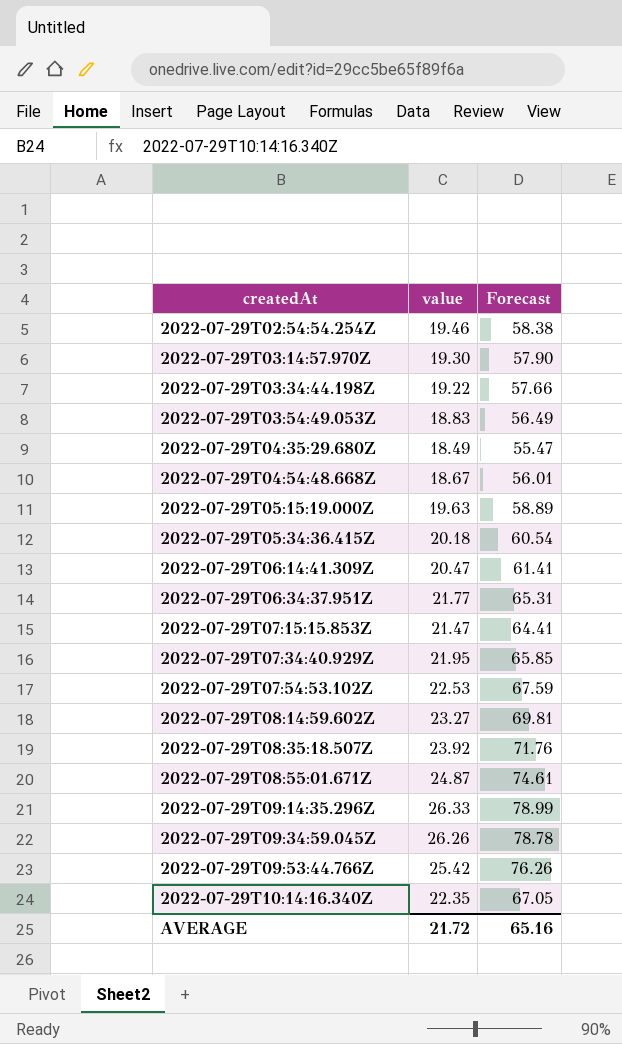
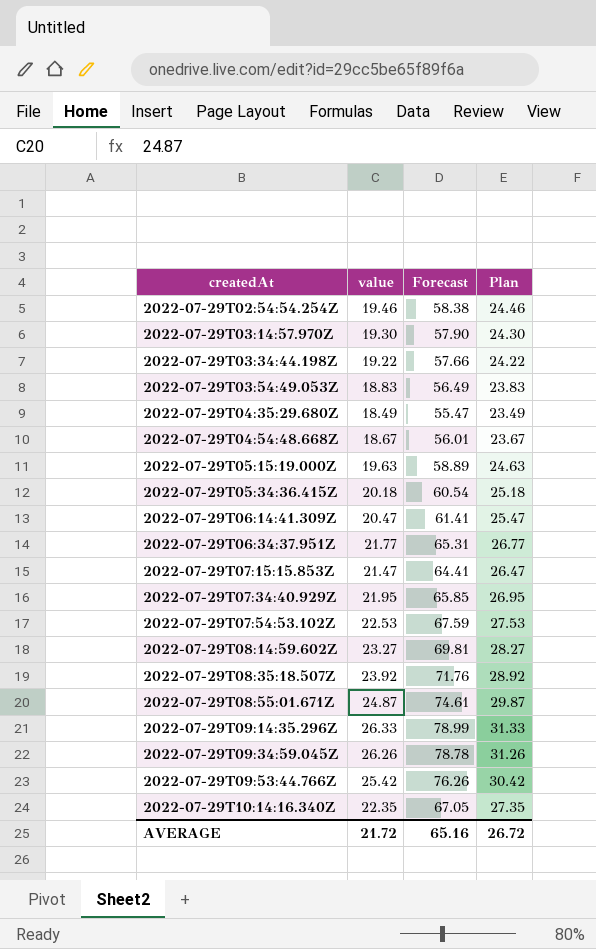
column Plan | formula: none -> [value] + 5

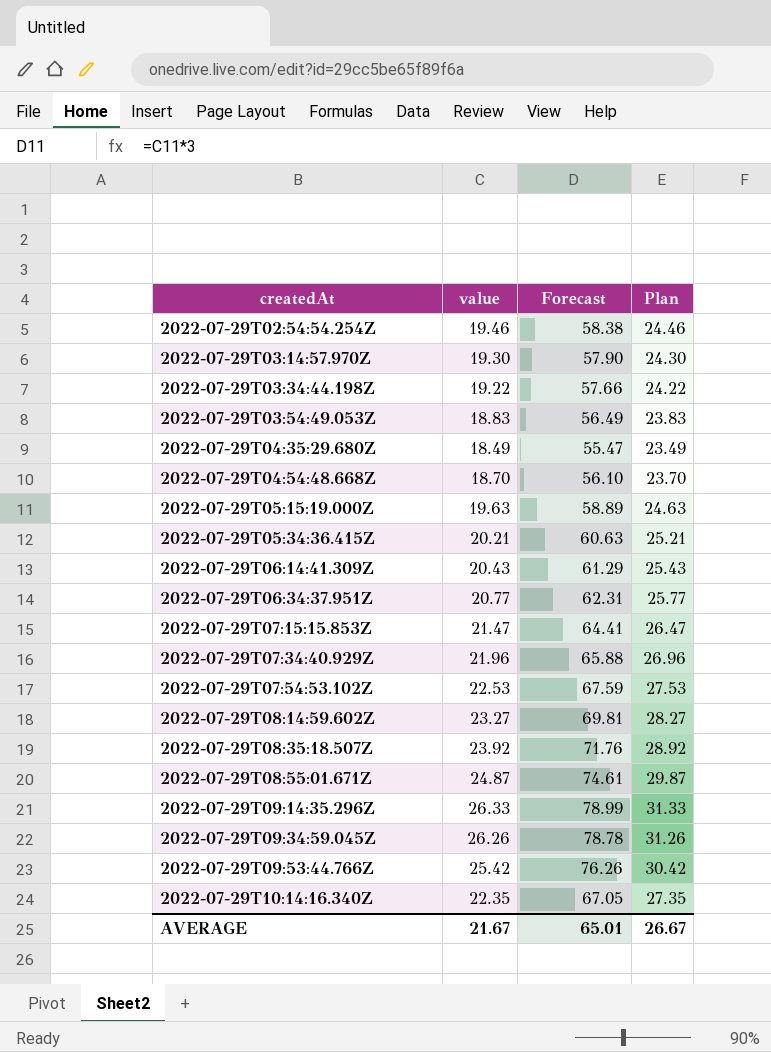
2022-07-29T04:54:48.668Z | value: 18.67 -> 18.70
2022-07-29T04:54:48.668Z | Forecast: 56.01 -> 56.10
2022-07-29T04:54:48.668Z | Plan: 23.67 -> 23.70
2022-07-29T05:34:36.415Z | value: 20.18 -> 20.21
2022-07-29T05:34:36.415Z | Forecast: 60.54 -> 60.63
2022-07-29T05:34:36.415Z | Plan: 25.18 -> 25.21
2022-07-29T06:14:41.309Z | value: 20.47 -> 20.43
2022-07-29T06:14:41.309Z | Forecast: 61.41 -> 61.29
2022-07-29T06:14:41.309Z | Plan: 25.47 -> 25.43
2022-07-29T06:34:37.951Z | value: 21.77 -> 20.77
2022-07-29T06:34:37.951Z | Forecast: 65.31 -> 62.31
2022-07-29T06:34:37.951Z | Plan: 26.77 -> 25.77
2022-07-29T07:34:40.929Z | value: 21.95 -> 21.96
2022-07-29T07:34:40.929Z | Forecast: 65.85 -> 65.88
2022-07-29T07:34:40.929Z | Plan: 26.95 -> 26.96
AVERAGE | value: 21.72 -> 21.67
AVERAGE | Forecast: 65.16 -> 65.01
AVERAGE | Plan: 26.72 -> 26.67

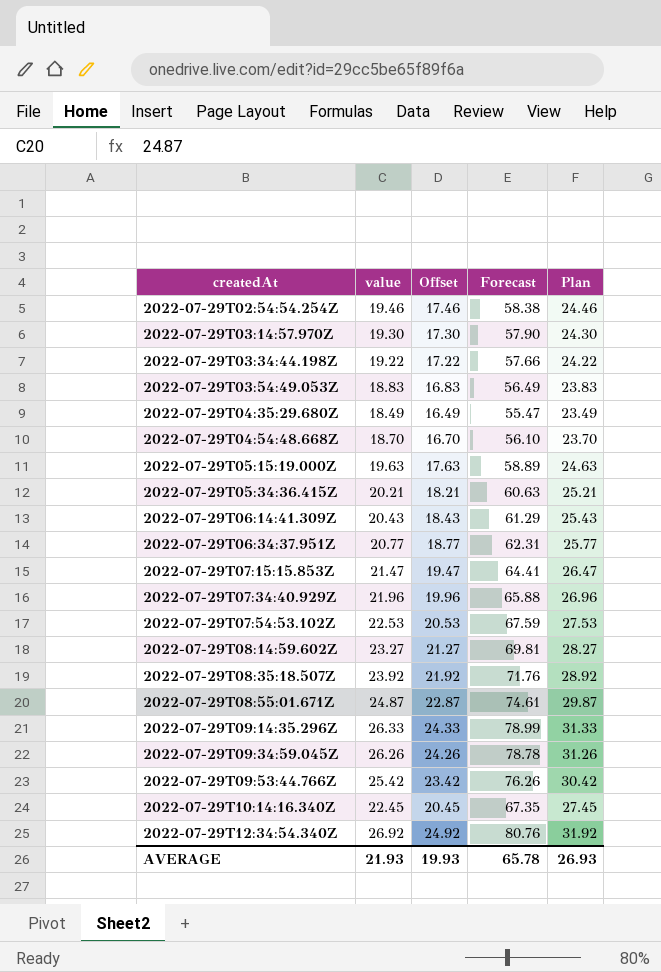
column Offset | formula: none -> [value] - 2
2022-07-29T10:14:16.340Z | value: 22.35 -> 22.45
2022-07-29T10:14:16.340Z | Forecast: 67.05 -> 67.35
2022-07-29T10:14:16.340Z | Plan: 27.35 -> 27.45
row 2022-07-29T12:34:54.340Z: none -> 26.92 | 24.92 | 80.76 | 31.92
AVERAGE | value: 21.67 -> 21.93
AVERAGE | Forecast: 65.01 -> 65.78
AVERAGE | Plan: 26.67 -> 26.93

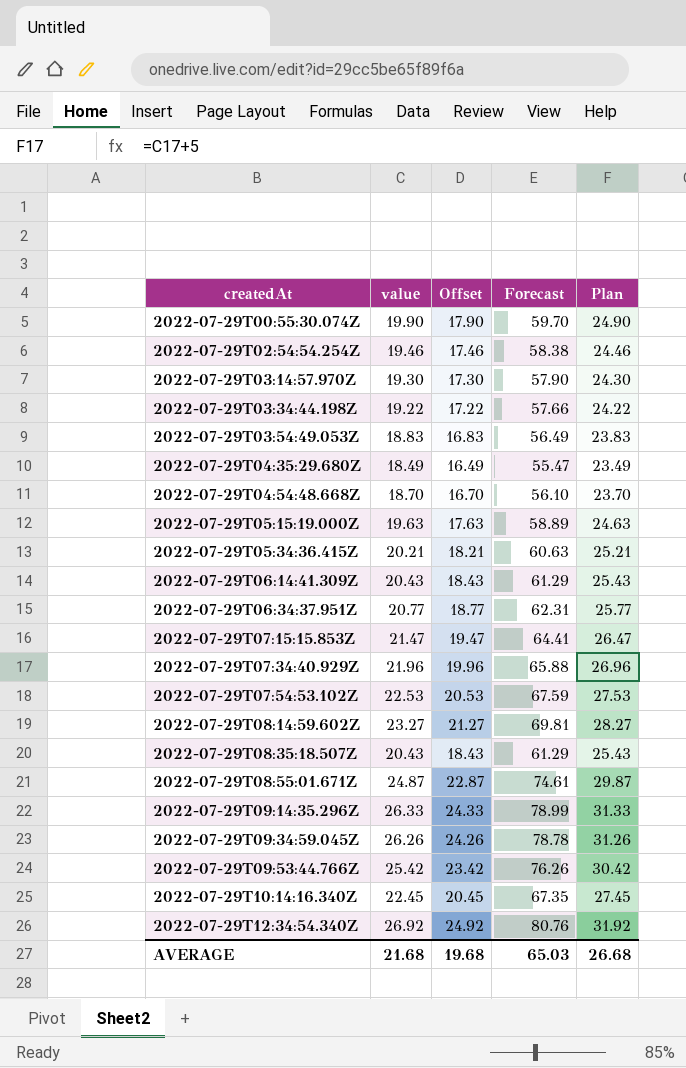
row 2022-07-29T00:55:30.074Z: none -> 19.90 | 17.90 | 59.70 | 24.90
2022-07-29T08:35:18.507Z | value: 23.92 -> 20.43
2022-07-29T08:35:18.507Z | Offset: 21.92 -> 18.43
2022-07-29T08:35:18.507Z | Forecast: 71.76 -> 61.29
2022-07-29T08:35:18.507Z | Plan: 28.92 -> 25.43
AVERAGE | value: 21.93 -> 21.68
AVERAGE | Offset: 19.93 -> 19.68
AVERAGE | Forecast: 65.78 -> 65.03
AVERAGE | Plan: 26.93 -> 26.68

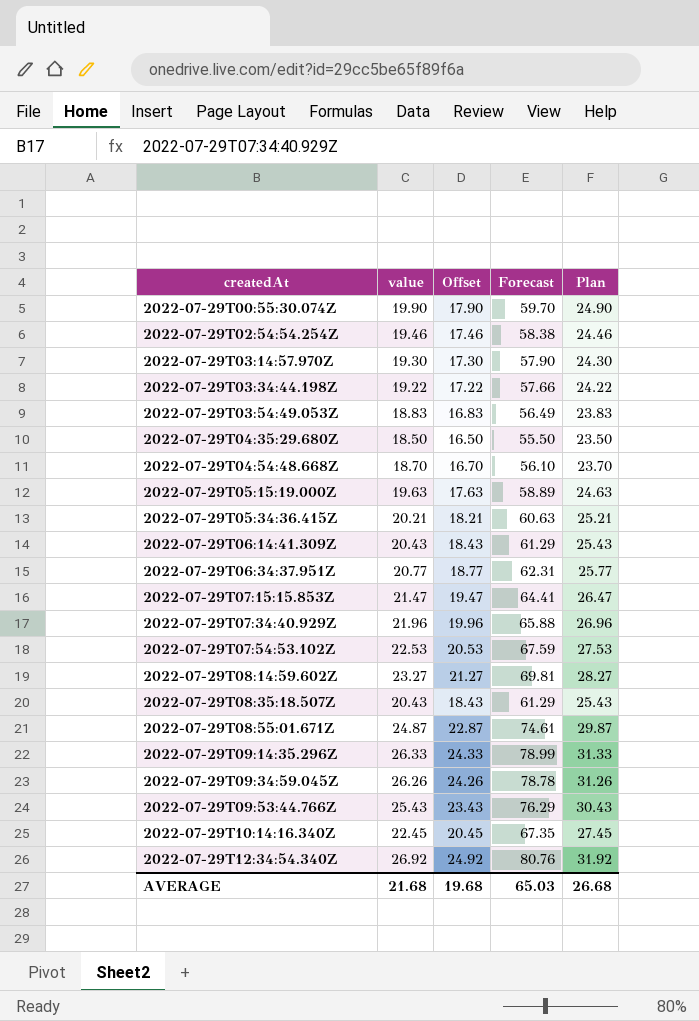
2022-07-29T04:35:29.680Z | value: 18.49 -> 18.50
2022-07-29T04:35:29.680Z | Offset: 16.49 -> 16.50
2022-07-29T04:35:29.680Z | Forecast: 55.47 -> 55.50
2022-07-29T04:35:29.680Z | Plan: 23.49 -> 23.50
2022-07-29T09:53:44.766Z | value: 25.42 -> 25.43
2022-07-29T09:53:44.766Z | Offset: 23.42 -> 23.43
2022-07-29T09:53:44.766Z | Forecast: 76.26 -> 76.29
2022-07-29T09:53:44.766Z | Plan: 30.42 -> 30.43

